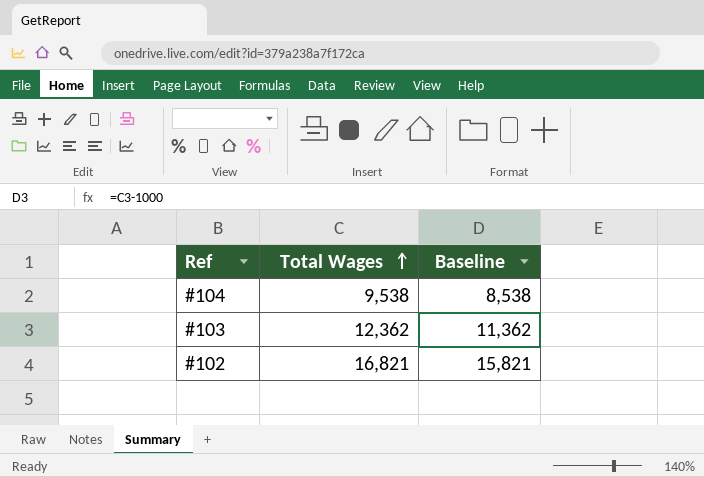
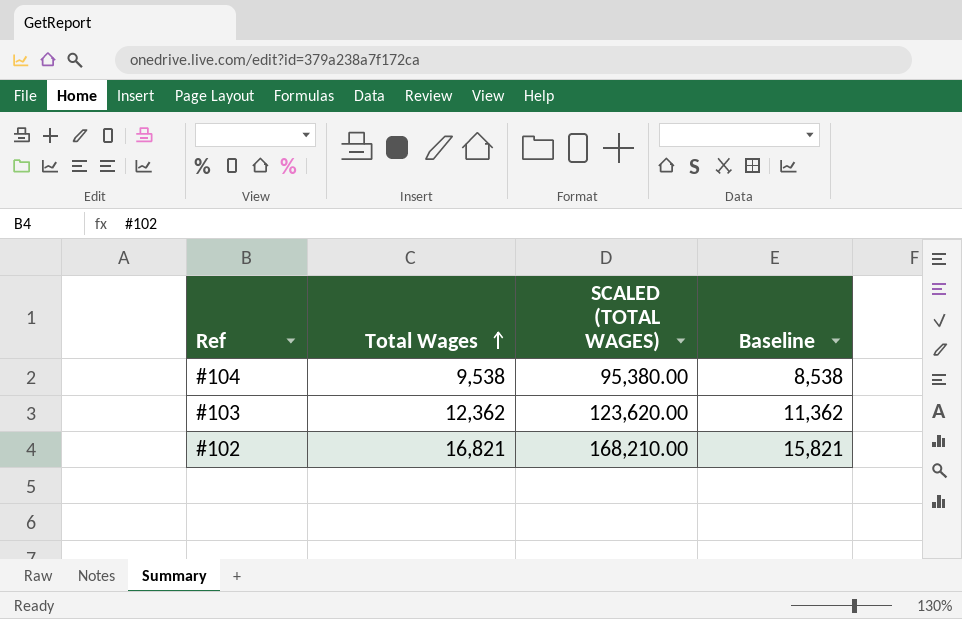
column SCALED (TOTAL WAGES) | formula: none -> [Total Wages] * 10

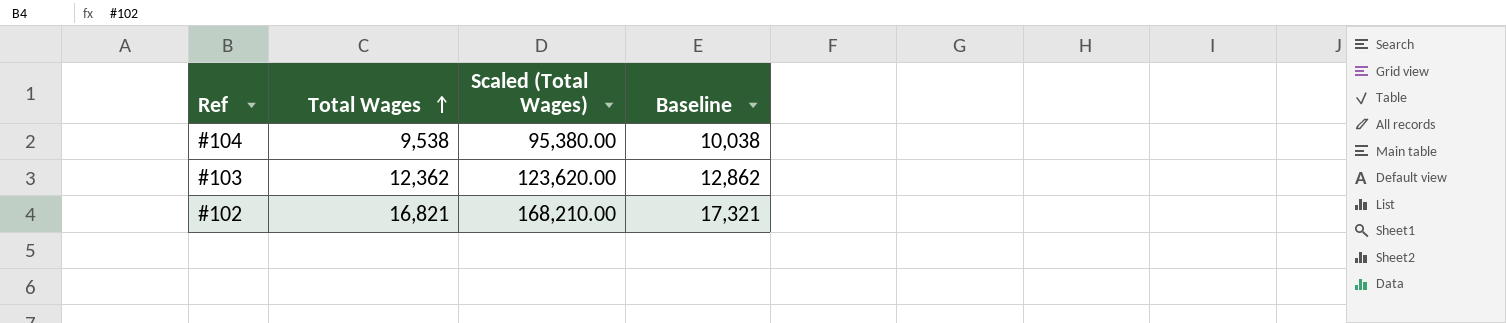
column name: SCALED (TOTAL WAGES) -> Scaled (Total Wages)
column Baseline | formula: [Total Wages] - 1000 -> [Total Wages] + 500

